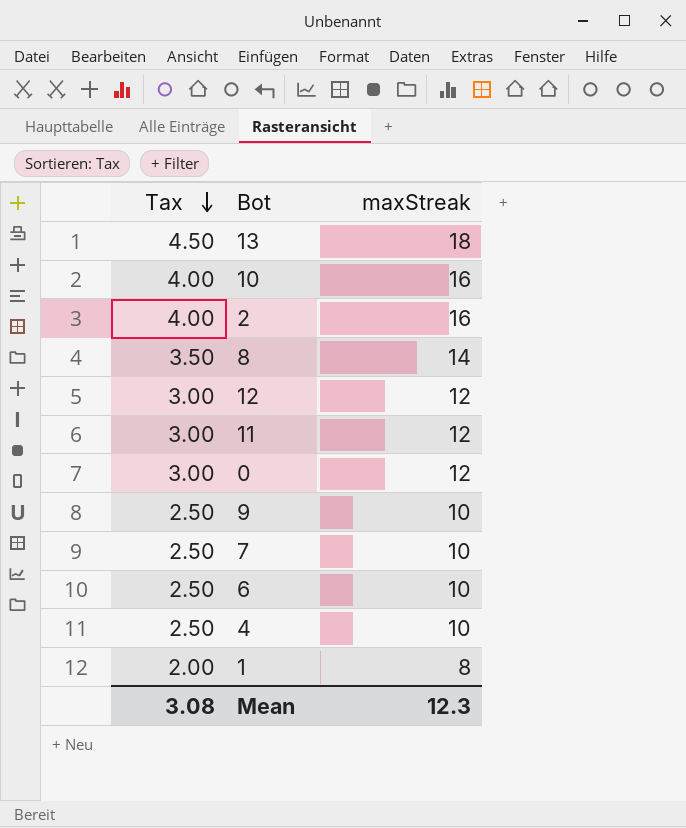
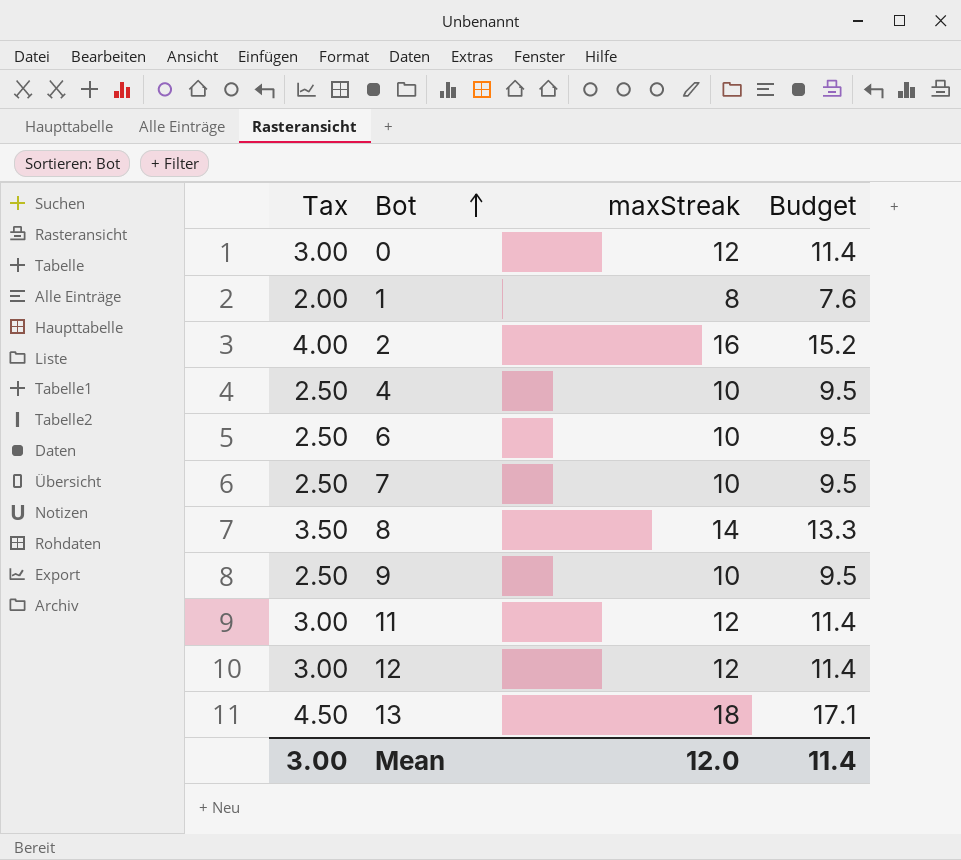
row order: Tax descending -> Bot ascending
column Budget | formula: none -> [maxStreak] * 0.95
row 10: 4.00 | 16 -> none
Mean | Tax: 3.08 -> 3.00
Mean | maxStreak: 12.3 -> 12.0

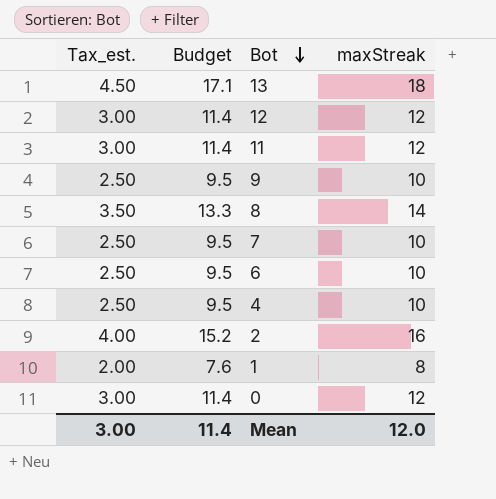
row order: Bot ascending -> Bot descending
column name: Tax -> Tax_est.
column Budget | position: 4 -> 2

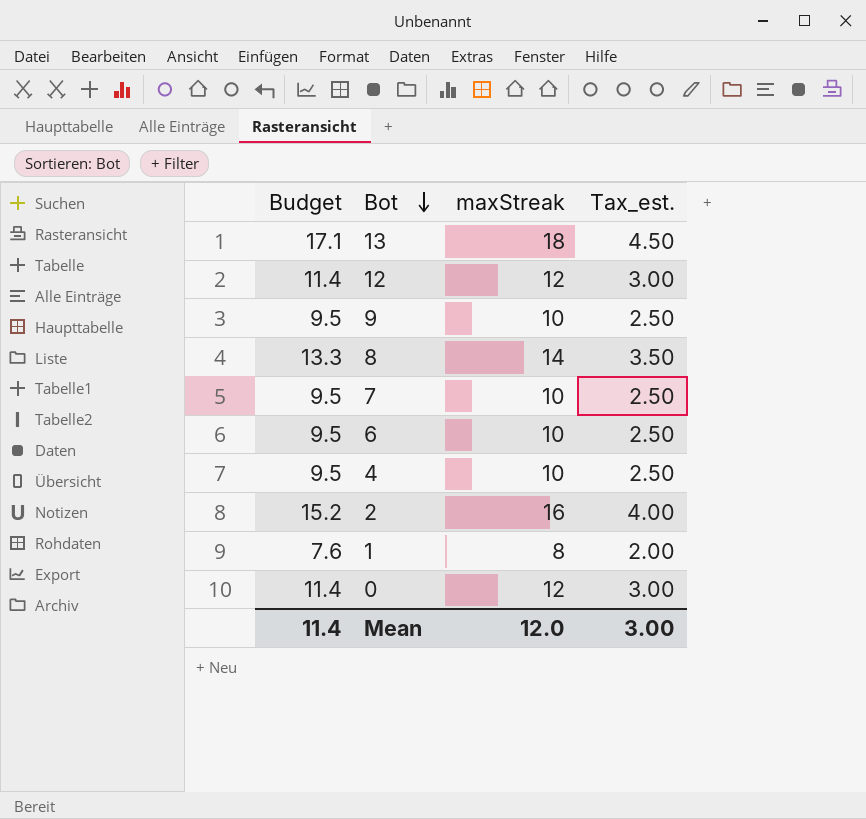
column Tax_est. | position: 1 -> 4
row 11: 3.00 | 11.4 | 12 -> none

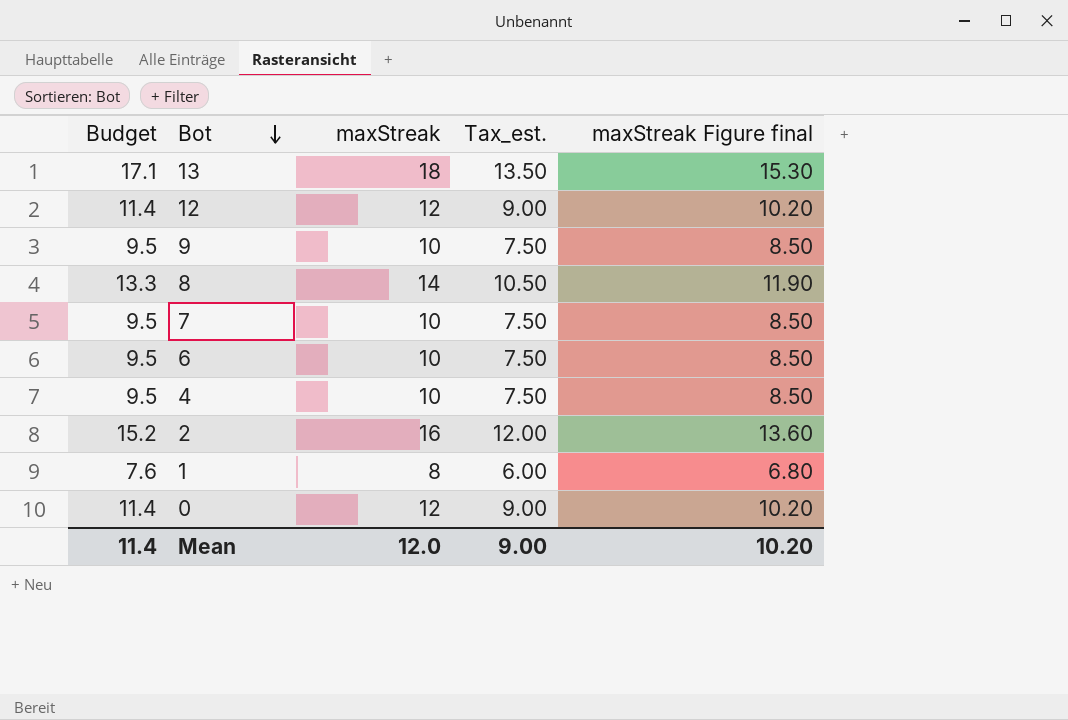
column Tax_est. | formula: [maxStreak] * 0.25 -> [maxStreak] * 0.75
column maxStreak Figure final | formula: none -> [maxStreak] * 0.85
Mean | Tax_est.: 3.00 -> 9.00

